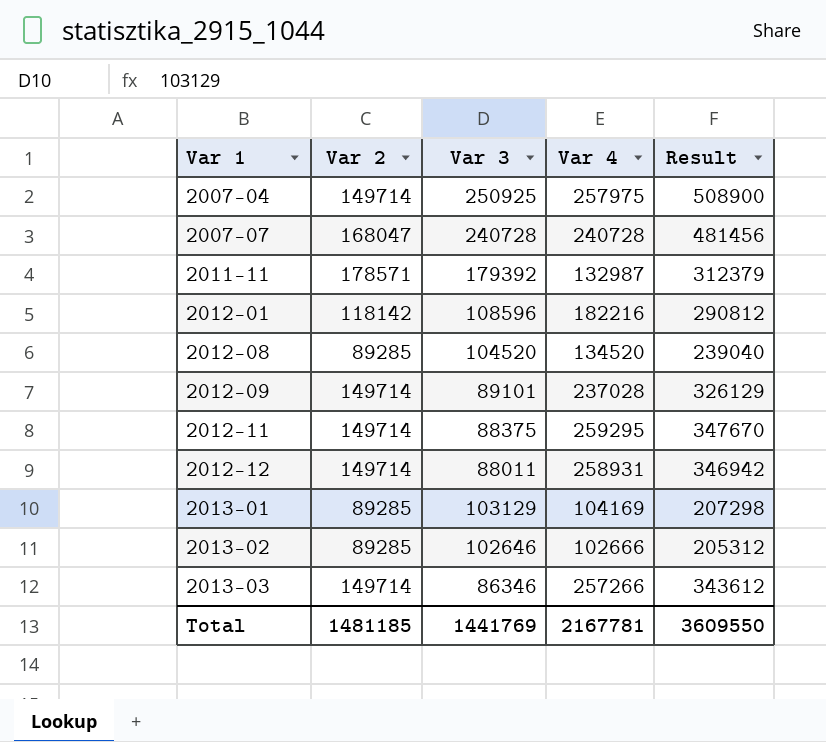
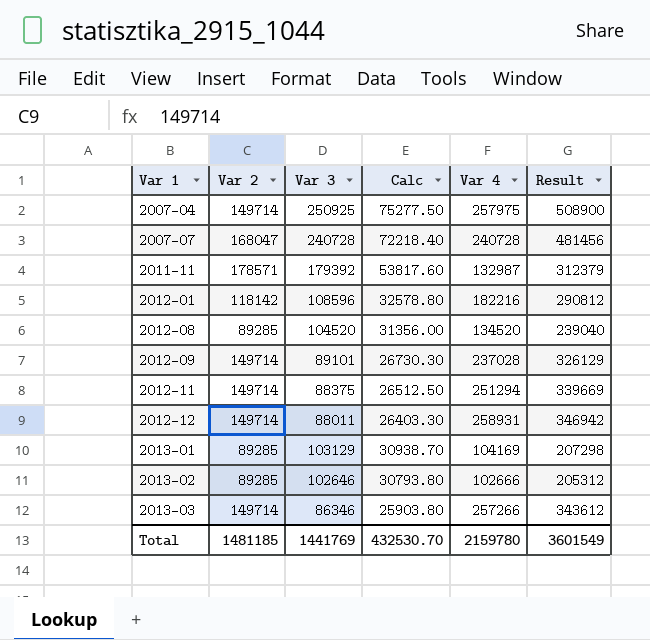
column Calc | formula: none -> [Var 3] * 0.3
2012-11 | Var 4: 259295 -> 251294
2012-11 | Result: 347670 -> 339669
Total | Var 4: 2167781 -> 2159780
Total | Result: 3609550 -> 3601549

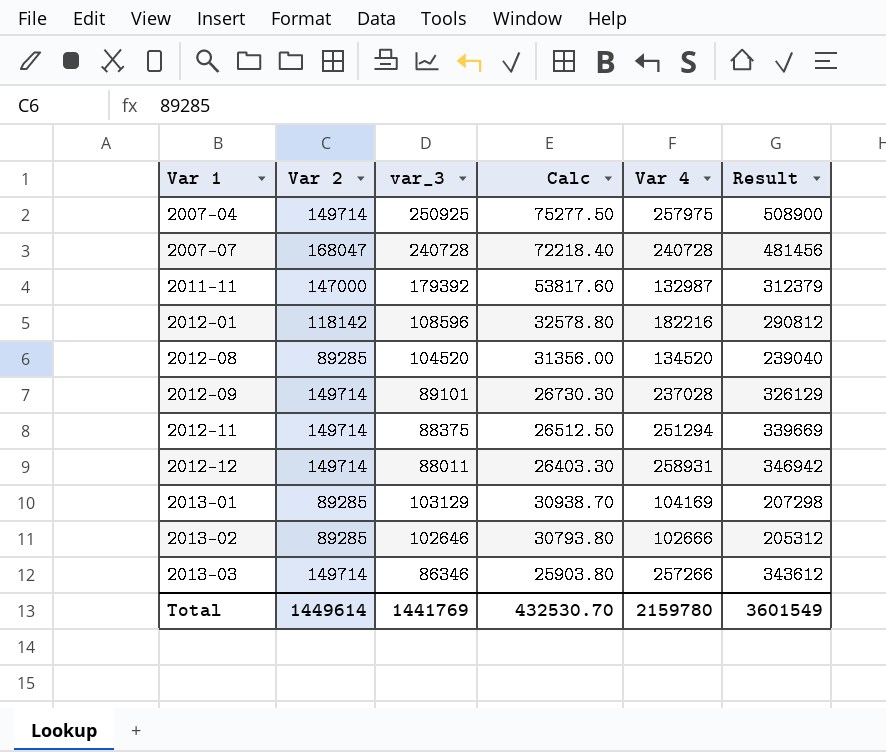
column name: Var 3 -> var_3
2011-11 | Var 2: 178571 -> 147000
Total | Var 2: 1481185 -> 1449614

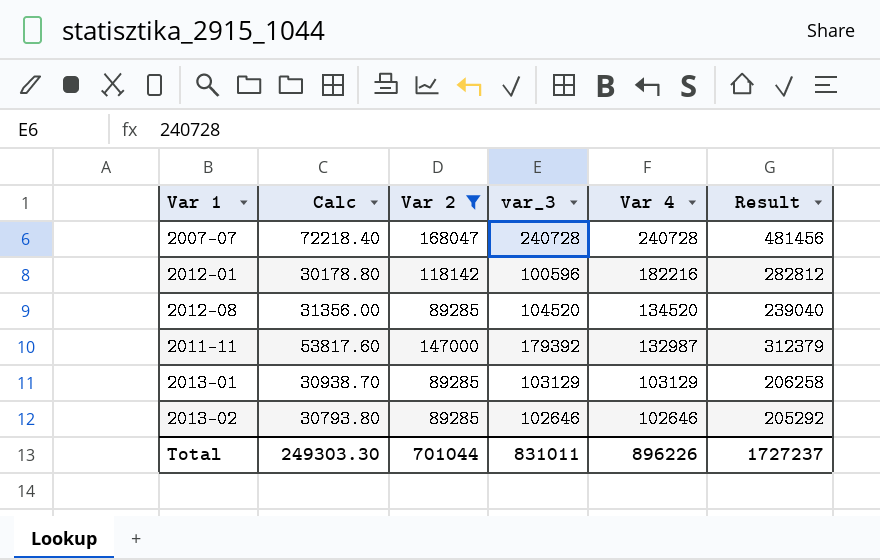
filter: none -> Var 2 != 149714
row order: Var 1 ascending -> Var 4 descending
column Calc | position: 4 -> 2
2012-01 | Calc: 32578.80 -> 30178.80
2012-01 | var_3: 108596 -> 100596
2012-01 | Result: 290812 -> 282812
2013-01 | Var 4: 104169 -> 103129
2013-01 | Result: 207298 -> 206258
2013-02 | Var 4: 102666 -> 102646
2013-02 | Result: 205312 -> 205292
Total | Calc: 432530.70 -> 249303.30
Total | Var 2: 1449614 -> 701044
Total | var_3: 1441769 -> 831011
Total | Var 4: 2159780 -> 896226
Total | Result: 3601549 -> 1727237

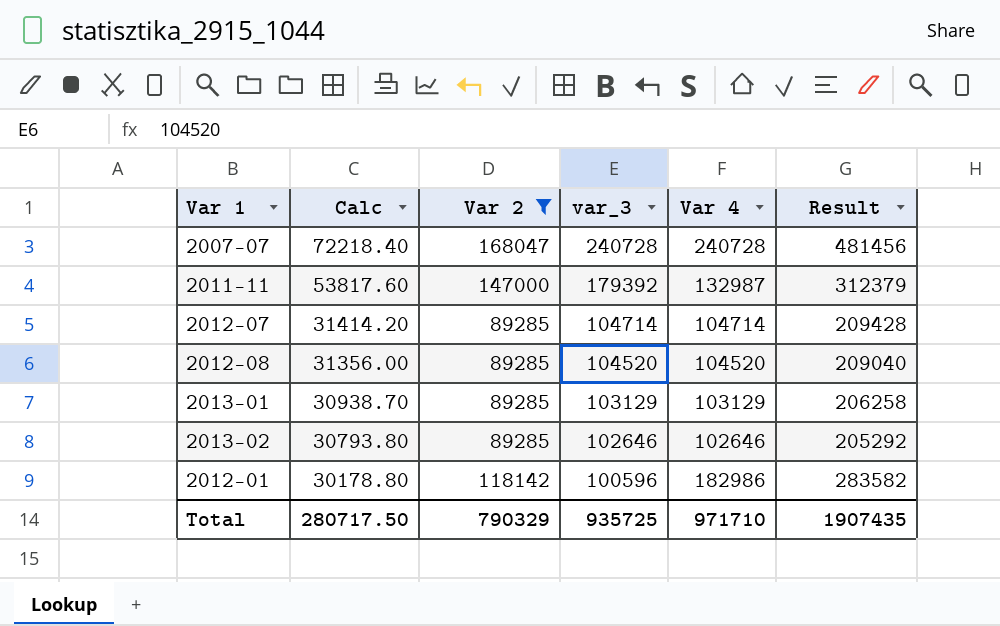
row order: Var 4 descending -> Calc descending
row 2012-07: none -> 31414.20 | 89285 | 104714 | 104714 | 209428
2012-08 | Var 4: 134520 -> 104520
2012-08 | Result: 239040 -> 209040
2012-01 | Var 4: 182216 -> 182986
2012-01 | Result: 282812 -> 283582
Total | Calc: 249303.30 -> 280717.50
Total | Var 2: 701044 -> 790329
Total | var_3: 831011 -> 935725
Total | Var 4: 896226 -> 971710
Total | Result: 1727237 -> 1907435

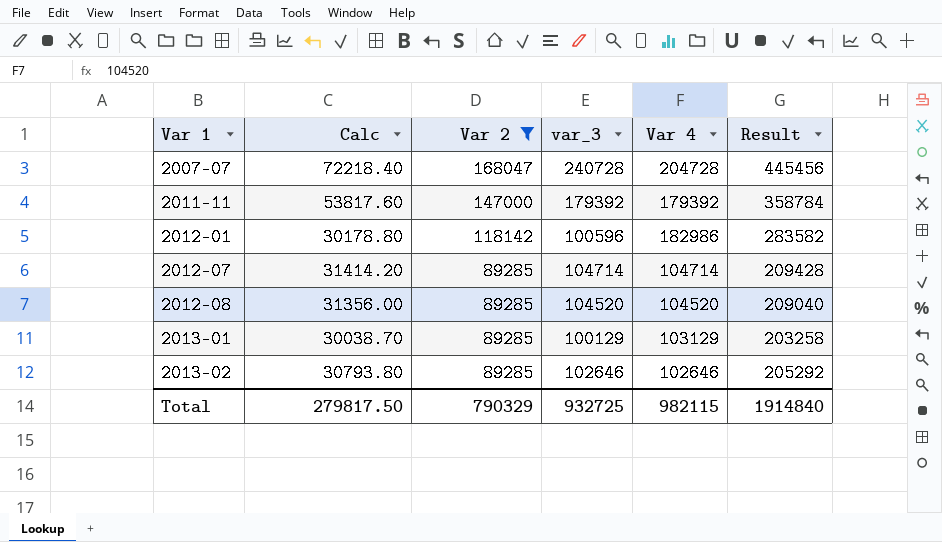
row order: Calc descending -> Var 1 ascending
2007-07 | Var 4: 240728 -> 204728
2007-07 | Result: 481456 -> 445456
2011-11 | Var 4: 132987 -> 179392
2011-11 | Result: 312379 -> 358784
2013-01 | Calc: 30938.70 -> 30038.70
2013-01 | var_3: 103129 -> 100129
2013-01 | Result: 206258 -> 203258
Total | Calc: 280717.50 -> 279817.50
Total | var_3: 935725 -> 932725
Total | Var 4: 971710 -> 982115
Total | Result: 1907435 -> 1914840

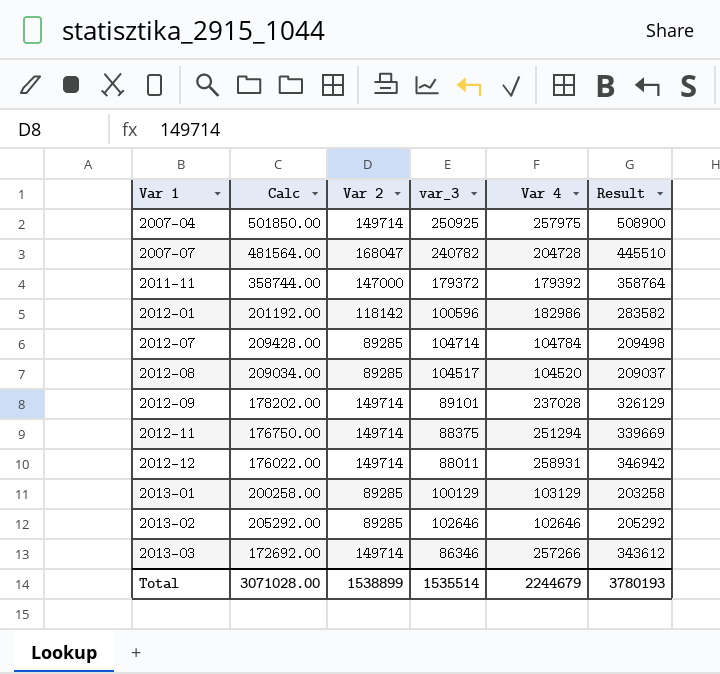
filter: Var 2 != 149714 -> none
column Calc | formula: [var_3] * 0.3 -> [var_3] * 2
2007-07 | var_3: 240728 -> 240782
2007-07 | Result: 445456 -> 445510
2011-11 | var_3: 179392 -> 179372
2011-11 | Result: 358784 -> 358764
2012-07 | Var 4: 104714 -> 104784
2012-07 | Result: 209428 -> 209498
2012-08 | var_3: 104520 -> 104517
2012-08 | Result: 209040 -> 209037
Total | Calc: 279817.50 -> 3071028.00
Total | Var 2: 790329 -> 1538899
Total | var_3: 932725 -> 1535514
Total | Var 4: 982115 -> 2244679
Total | Result: 1914840 -> 3780193

